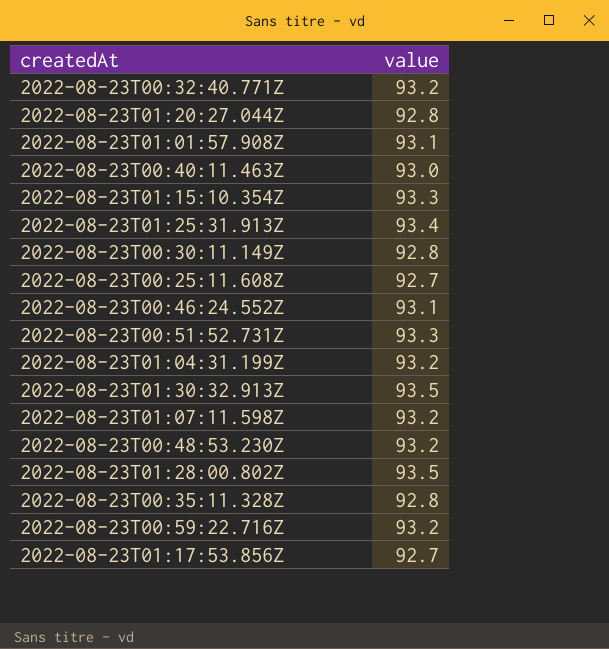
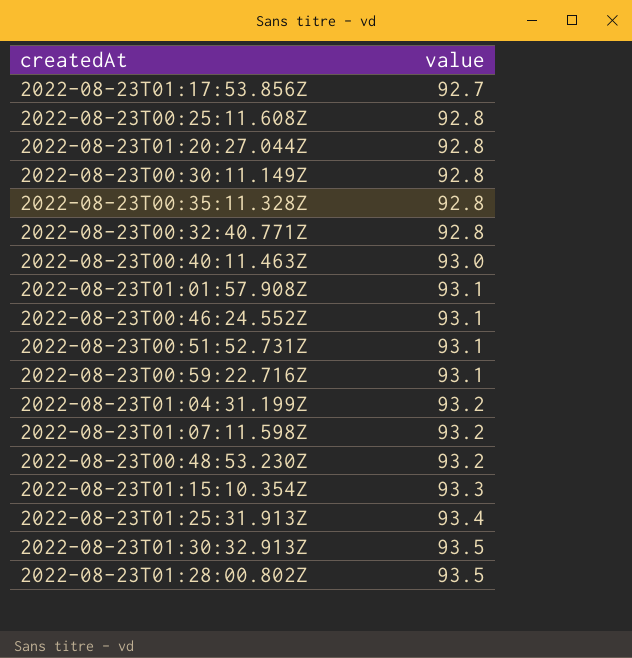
row order: none -> value ascending
2022-08-23T00:25:11.608Z | value: 92.7 -> 92.8
2022-08-23T00:32:40.771Z | value: 93.2 -> 92.8
2022-08-23T00:51:52.731Z | value: 93.3 -> 93.1
2022-08-23T00:59:22.716Z | value: 93.2 -> 93.1

